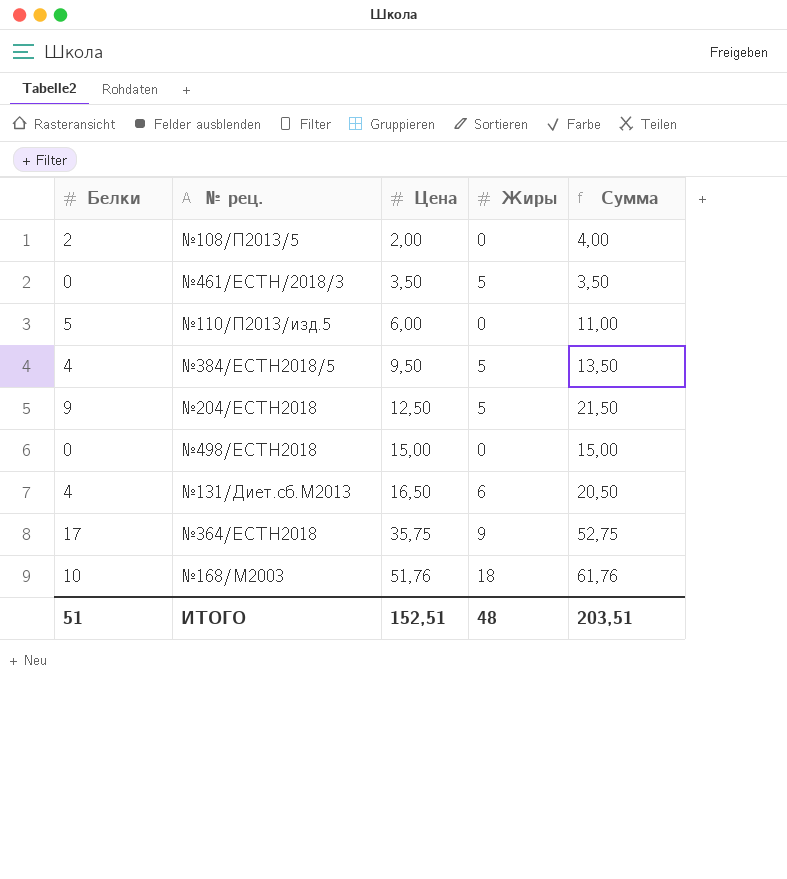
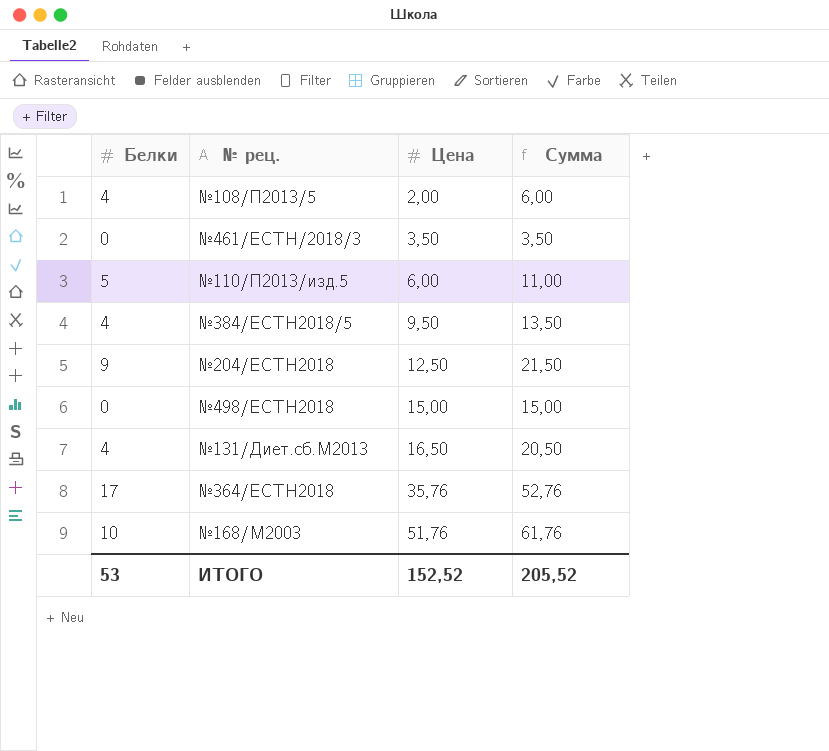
column Жиры | position: 4 -> none
№108/П2013/5 | Белки: 2 -> 4
№108/П2013/5 | Сумма: 4,00 -> 6,00
№364/ЕСТН2018 | Цена: 35,75 -> 35,76
№364/ЕСТН2018 | Сумма: 52,75 -> 52,76
ИТОГО | Белки: 51 -> 53
ИТОГО | Цена: 152,51 -> 152,52
ИТОГО | Сумма: 203,51 -> 205,52

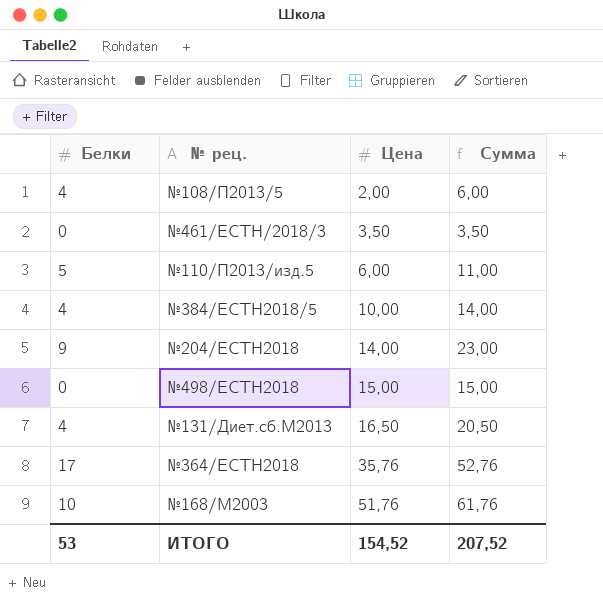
№384/ЕСТН2018/5 | Цена: 9,50 -> 10,00
№384/ЕСТН2018/5 | Сумма: 13,50 -> 14,00
№204/ЕСТН2018 | Цена: 12,50 -> 14,00
№204/ЕСТН2018 | Сумма: 21,50 -> 23,00
ИТОГО | Цена: 152,52 -> 154,52
ИТОГО | Сумма: 205,52 -> 207,52

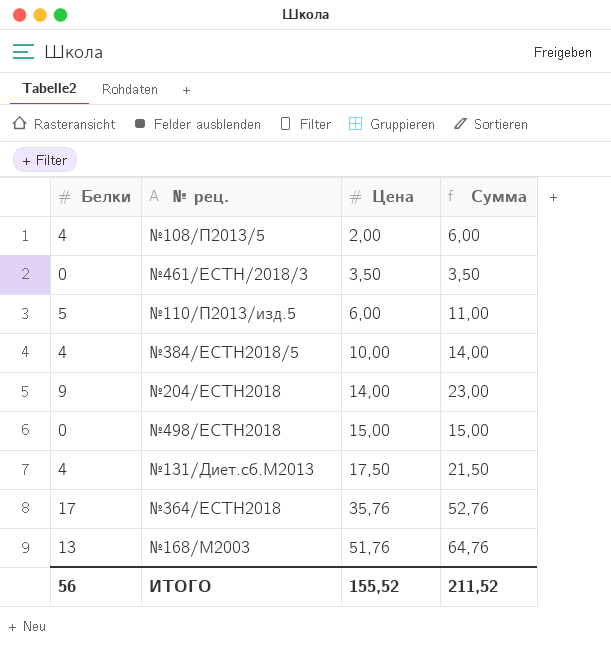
№131/Диет.сб.М2013 | Цена: 16,50 -> 17,50
№131/Диет.сб.М2013 | Сумма: 20,50 -> 21,50
№168/М2003 | Белки: 10 -> 13
№168/М2003 | Сумма: 61,76 -> 64,76
ИТОГО | Белки: 53 -> 56
ИТОГО | Цена: 154,52 -> 155,52
ИТОГО | Сумма: 207,52 -> 211,52

